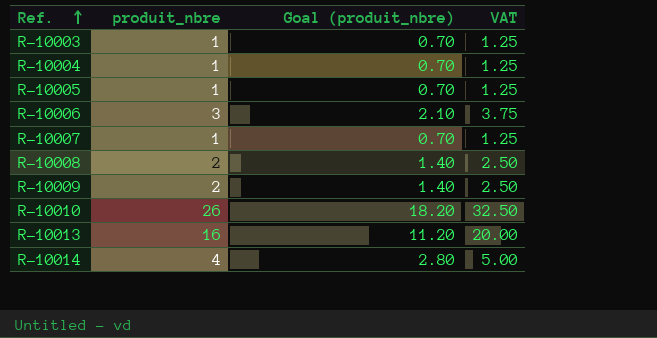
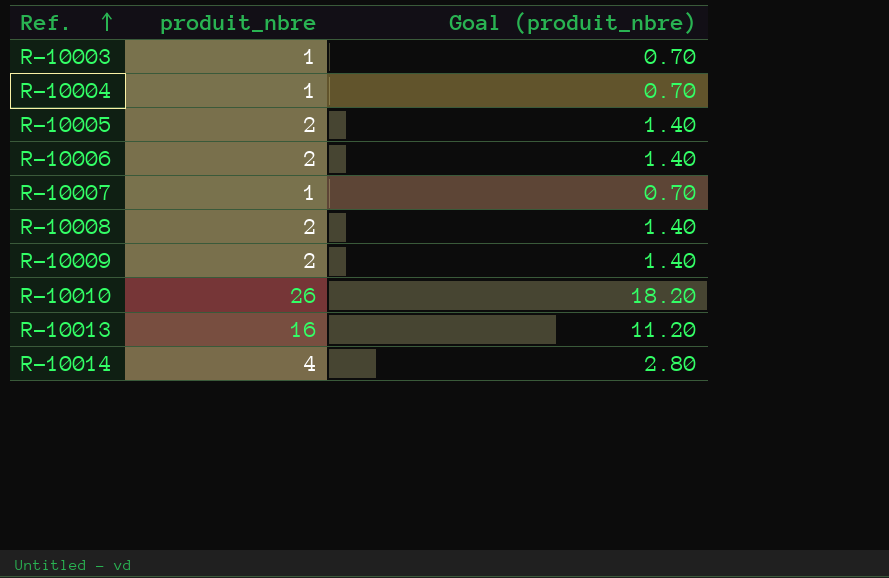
column VAT | formula: [produit_nbre] * 1.25 -> none
R-10005 | produit_nbre: 1 -> 2
R-10005 | Goal (produit_nbre): 0.70 -> 1.40
R-10006 | produit_nbre: 3 -> 2
R-10006 | Goal (produit_nbre): 2.10 -> 1.40

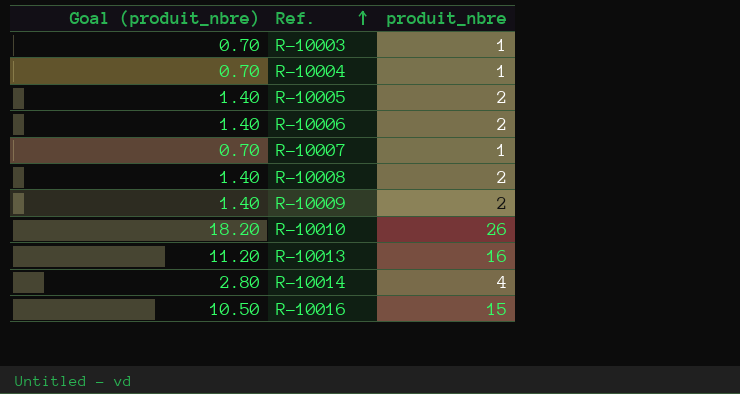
column Goal (produit_nbre) | position: 3 -> 1
row R-10016: none -> 10.50 | 15

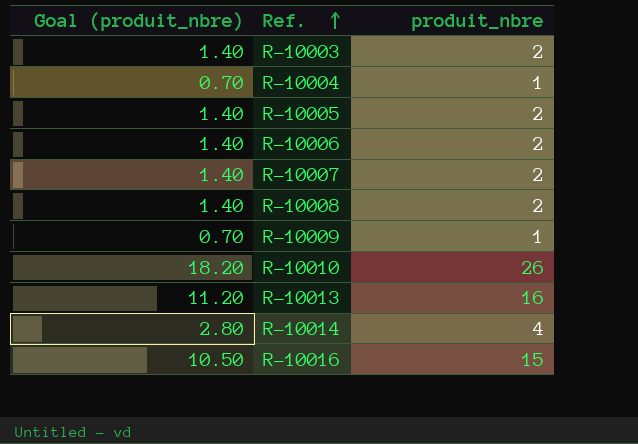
R-10003 | Goal (produit_nbre): 0.70 -> 1.40
R-10003 | produit_nbre: 1 -> 2
R-10007 | Goal (produit_nbre): 0.70 -> 1.40
R-10007 | produit_nbre: 1 -> 2
R-10009 | Goal (produit_nbre): 1.40 -> 0.70
R-10009 | produit_nbre: 2 -> 1

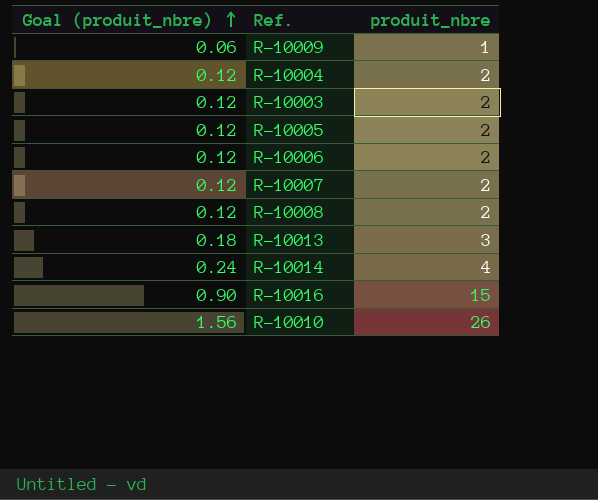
row order: Ref. ascending -> Goal (produit_nbre) ascending
column Goal (produit_nbre) | formula: [produit_nbre] * 0.7 -> [produit_nbre] * 0.06
R-10004 | produit_nbre: 1 -> 2
R-10013 | produit_nbre: 16 -> 3

